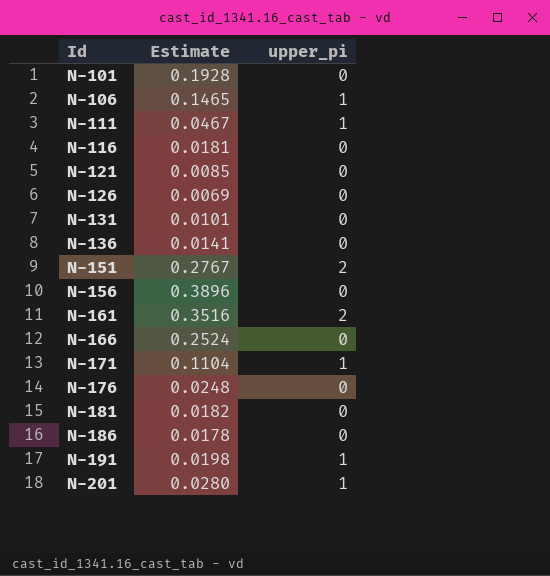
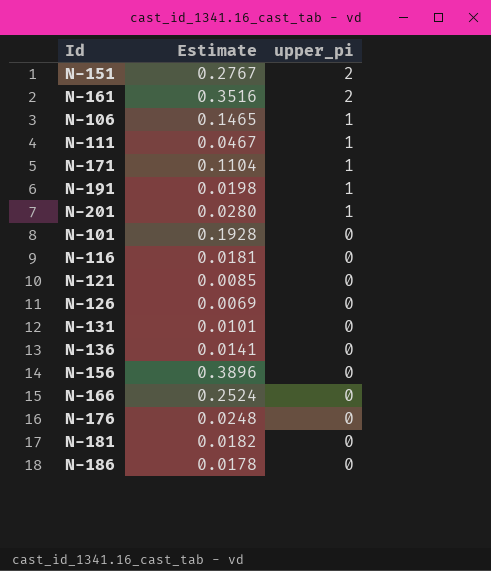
row order: Id ascending -> upper_pi descending

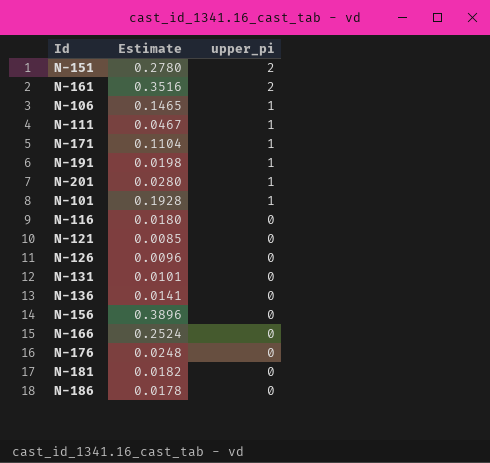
N-151 | Estimate: 0.2767 -> 0.2780
N-101 | upper_pi: 0 -> 1
N-116 | Estimate: 0.0181 -> 0.0180
N-126 | Estimate: 0.0069 -> 0.0096

